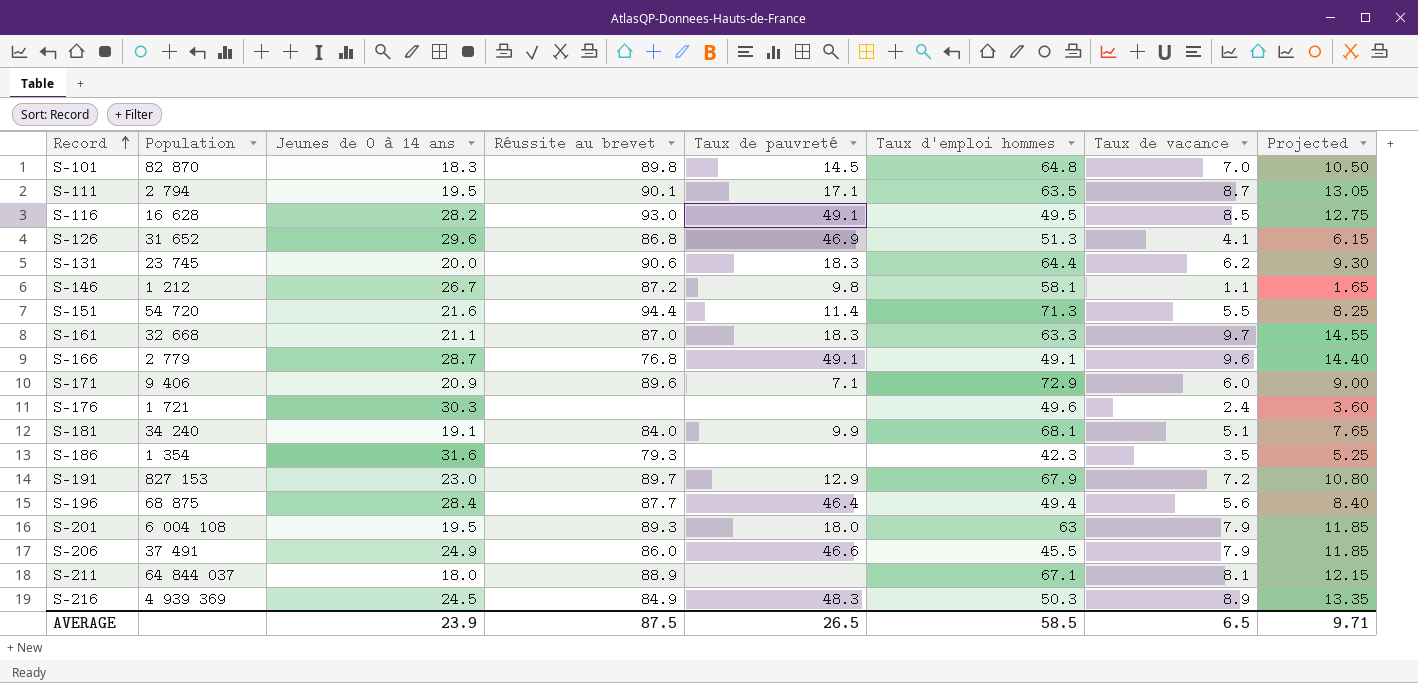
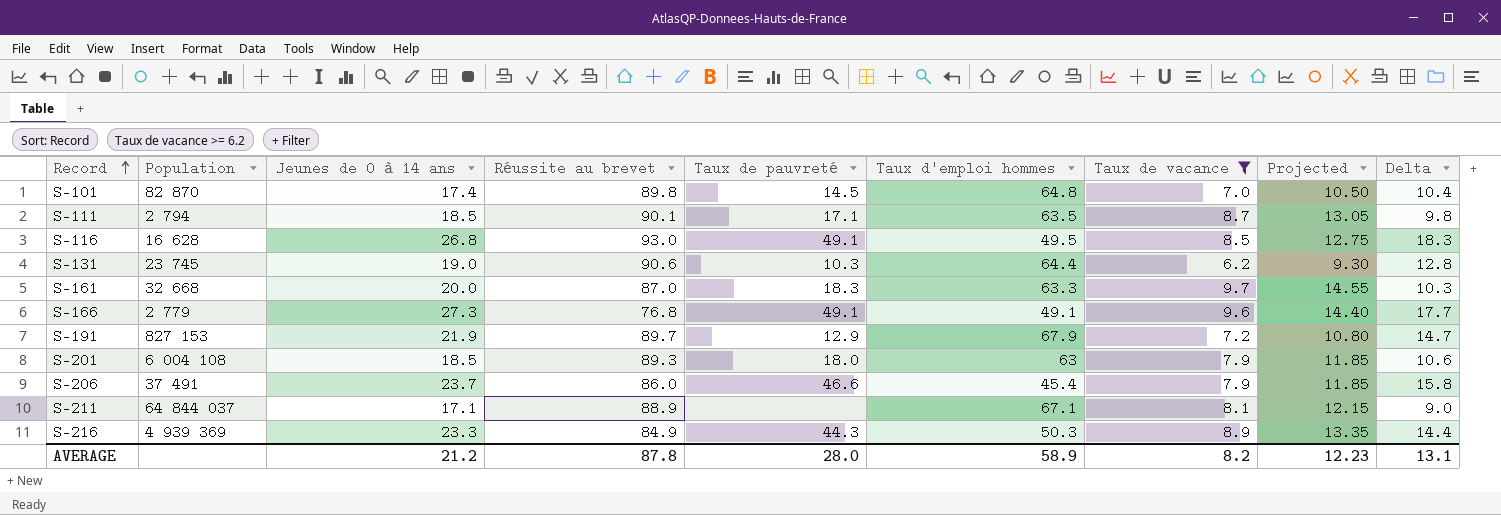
filter: none -> Taux de vacance >= 6.2
column Delta | formula: none -> [Jeunes de 0 à 14 ans] - [Taux de vacance]
S-101 | Jeunes de 0 à 14 ans: 18.3 -> 17.4
S-111 | Jeunes de 0 à 14 ans: 19.5 -> 18.5
S-116 | Jeunes de 0 à 14 ans: 28.2 -> 26.8
S-131 | Jeunes de 0 à 14 ans: 20.0 -> 19.0
S-131 | Taux de pauvreté: 18.3 -> 10.3
S-161 | Jeunes de 0 à 14 ans: 21.1 -> 20.0
S-166 | Jeunes de 0 à 14 ans: 28.7 -> 27.3
S-191 | Jeunes de 0 à 14 ans: 23.0 -> 21.9
S-201 | Jeunes de 0 à 14 ans: 19.5 -> 18.5
S-206 | Jeunes de 0 à 14 ans: 24.9 -> 23.7
S-206 | Taux d'emploi hommes: 45.5 -> 45.4
S-211 | Jeunes de 0 à 14 ans: 18.0 -> 17.1
S-216 | Jeunes de 0 à 14 ans: 24.5 -> 23.3
S-216 | Taux de pauvreté: 48.3 -> 44.3
AVERAGE | Jeunes de 0 à 14 ans: 23.9 -> 21.2
AVERAGE | Réussite au brevet: 87.5 -> 87.8
AVERAGE | Taux de pauvreté: 26.5 -> 28.0
AVERAGE | Taux d'emploi hommes: 58.5 -> 58.9
AVERAGE | Taux de vacance: 6.5 -> 8.2
AVERAGE | Projected: 9.71 -> 12.23

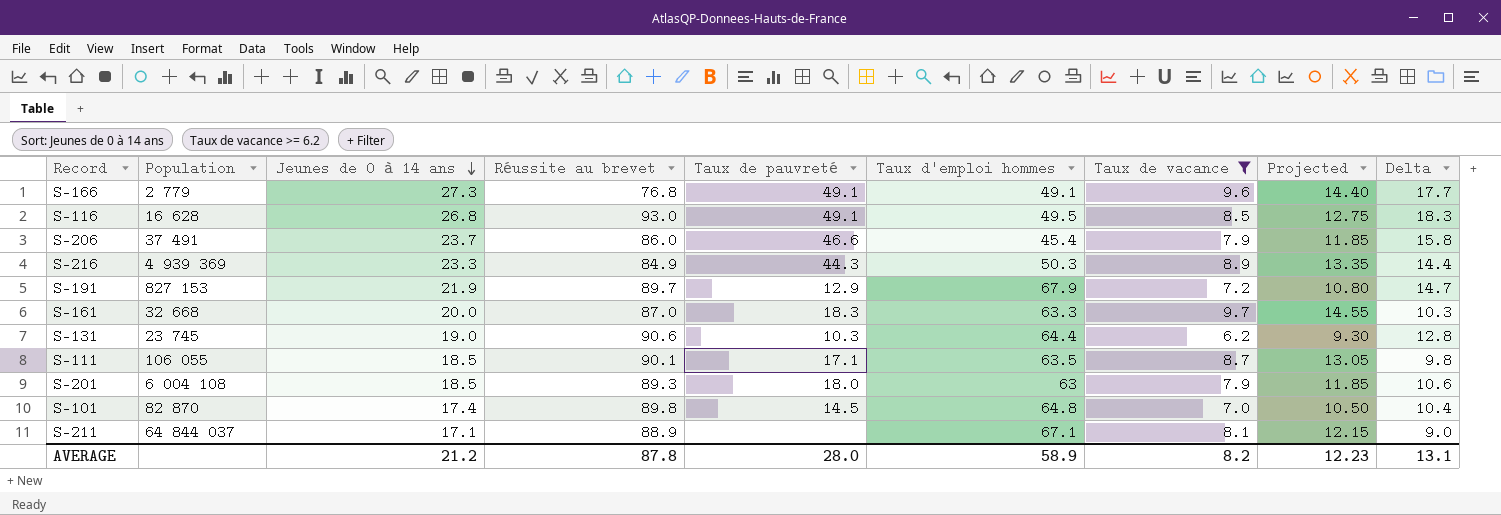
row order: Record ascending -> Jeunes de 0 à 14 ans descending
S-111 | Population: 2 794 -> 106 055

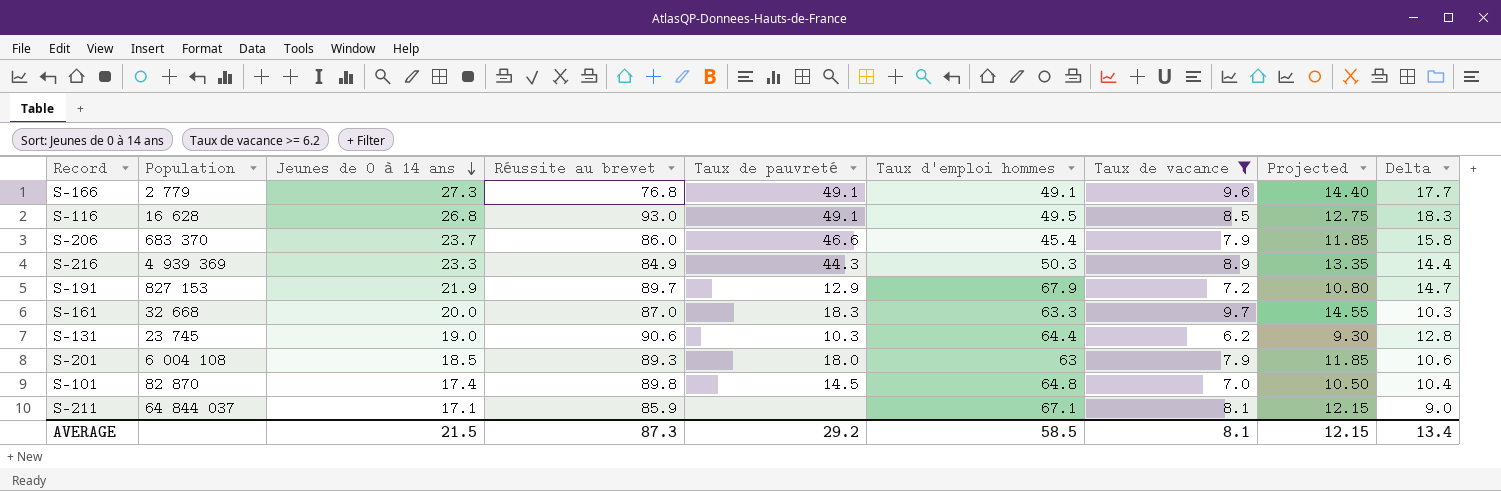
row S-111: 106 055 | 18.5 | 90.1 | 17.1 | 63.5 | 8.7 | 13.05 | 9.8 -> none
S-206 | Population: 37 491 -> 683 370
S-211 | Réussite au brevet: 88.9 -> 85.9
AVERAGE | Jeunes de 0 à 14 ans: 21.2 -> 21.5
AVERAGE | Réussite au brevet: 87.8 -> 87.3
AVERAGE | Taux de pauvreté: 28.0 -> 29.2
AVERAGE | Taux d'emploi hommes: 58.9 -> 58.5
AVERAGE | Taux de vacance: 8.2 -> 8.1
AVERAGE | Projected: 12.23 -> 12.15
AVERAGE | Delta: 13.1 -> 13.4

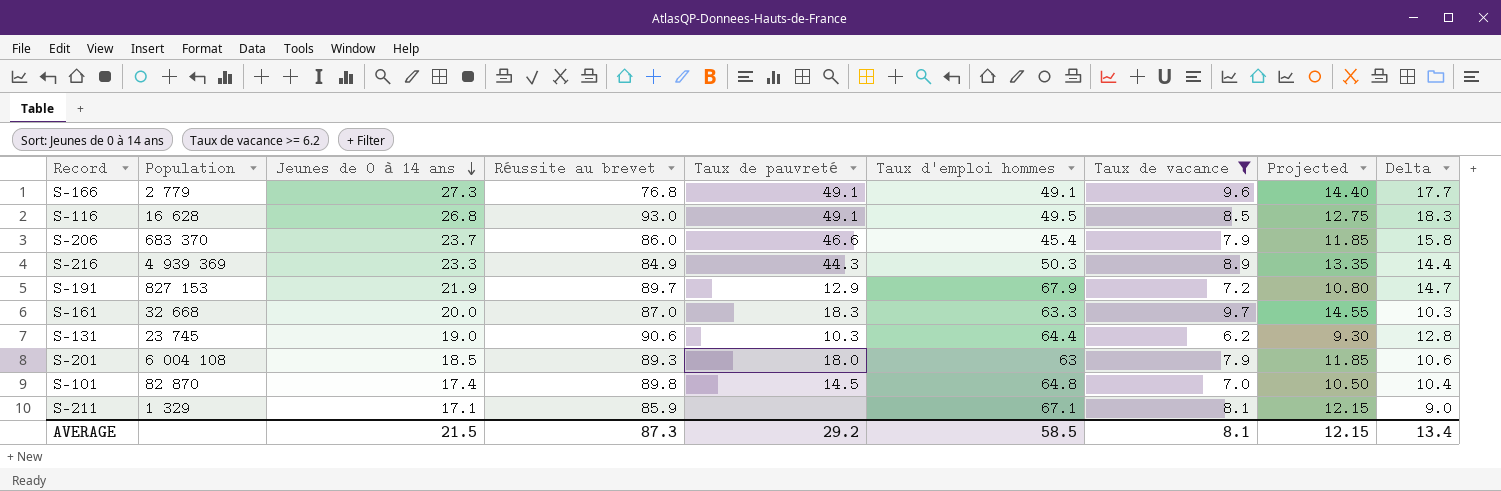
S-211 | Population: 64 844 037 -> 1 329

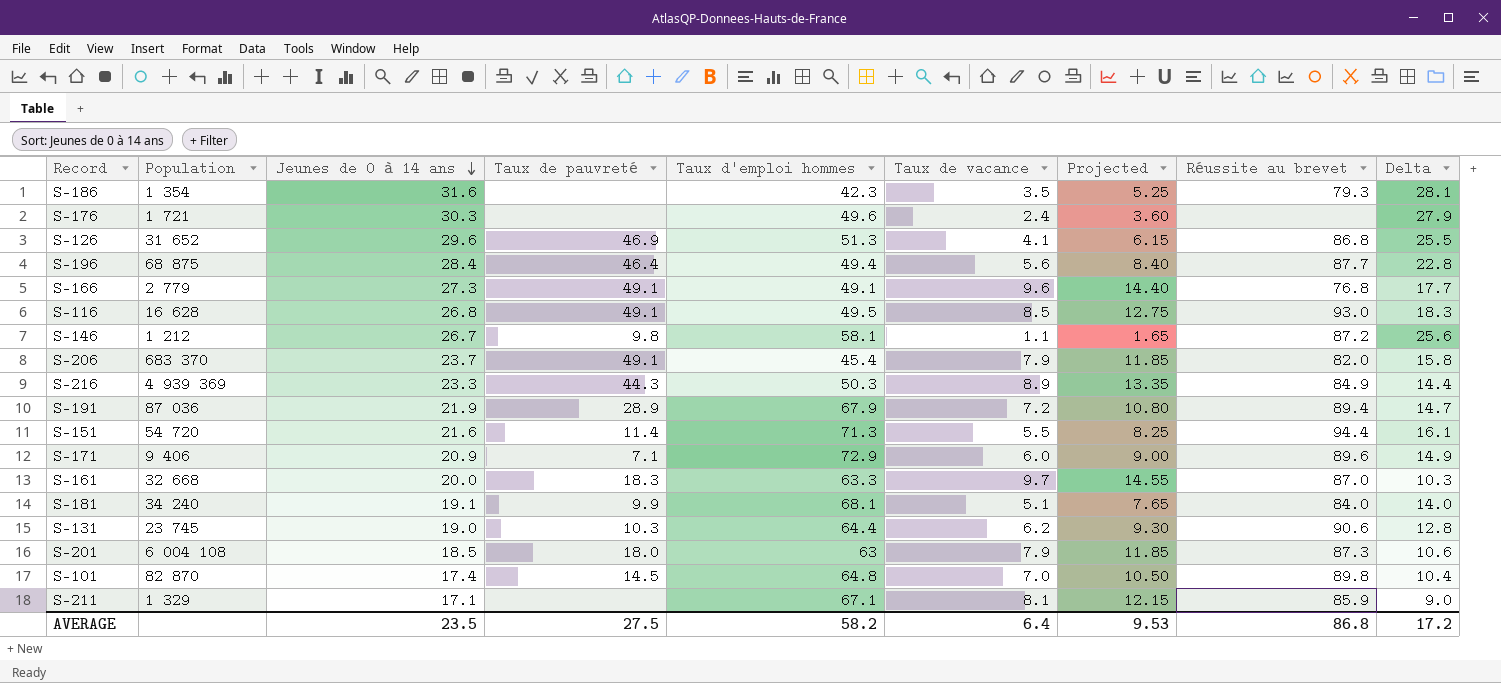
filter: Taux de vacance >= 6.2 -> none
column Réussite au brevet | position: 4 -> 8
S-206 | Taux de pauvreté: 46.6 -> 49.1
S-206 | Réussite au brevet: 86.0 -> 82.0
S-191 | Population: 827 153 -> 87 036
S-191 | Taux de pauvreté: 12.9 -> 28.9
S-191 | Réussite au brevet: 89.7 -> 89.4
S-201 | Réussite au brevet: 89.3 -> 87.3
AVERAGE | Jeunes de 0 à 14 ans: 21.5 -> 23.5
AVERAGE | Taux de pauvreté: 29.2 -> 27.5
AVERAGE | Taux d'emploi hommes: 58.5 -> 58.2
AVERAGE | Taux de vacance: 8.1 -> 6.4
AVERAGE | Projected: 12.15 -> 9.53
AVERAGE | Réussite au brevet: 87.3 -> 86.8
AVERAGE | Delta: 13.4 -> 17.2

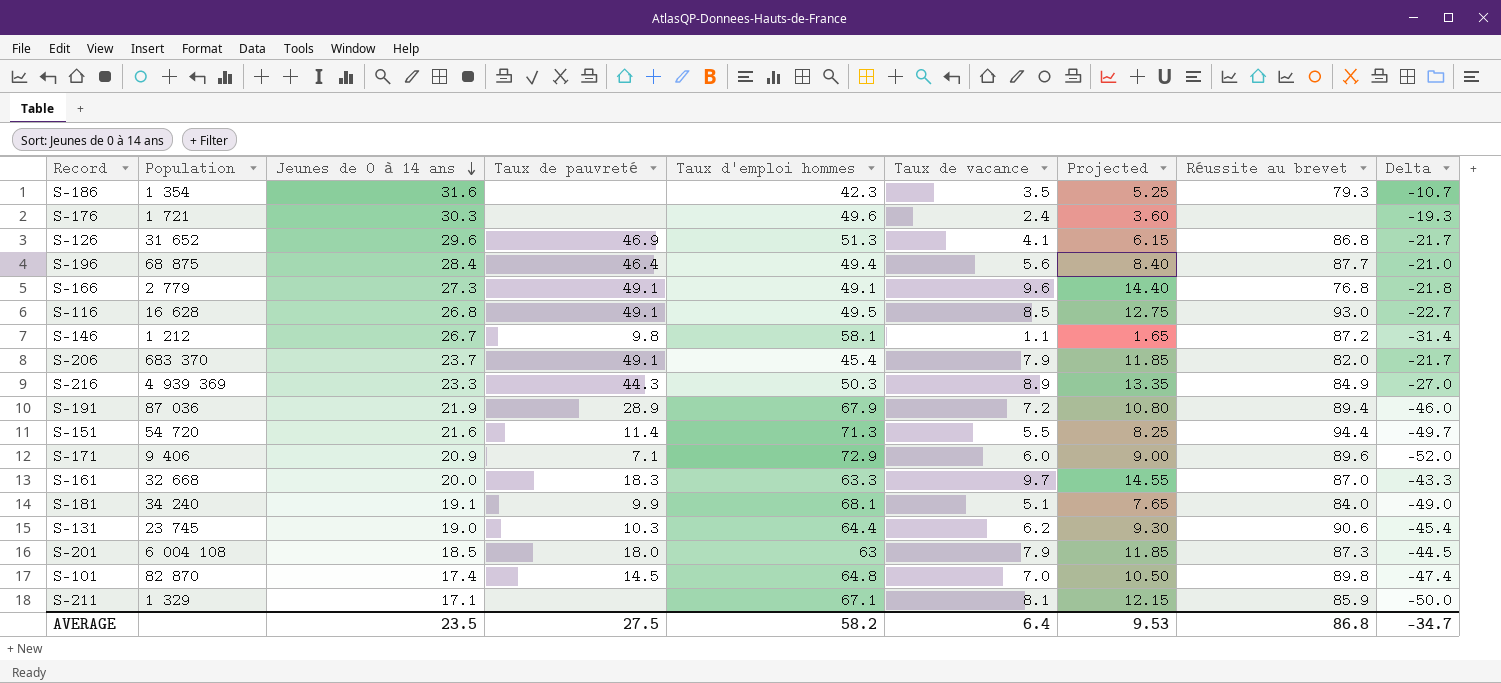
column Delta | formula: [Jeunes de 0 à 14 ans] - [Taux de vacance] -> [Jeunes de 0 à 14 ans] - [Taux d'emploi hommes]
AVERAGE | Delta: 17.2 -> -34.7

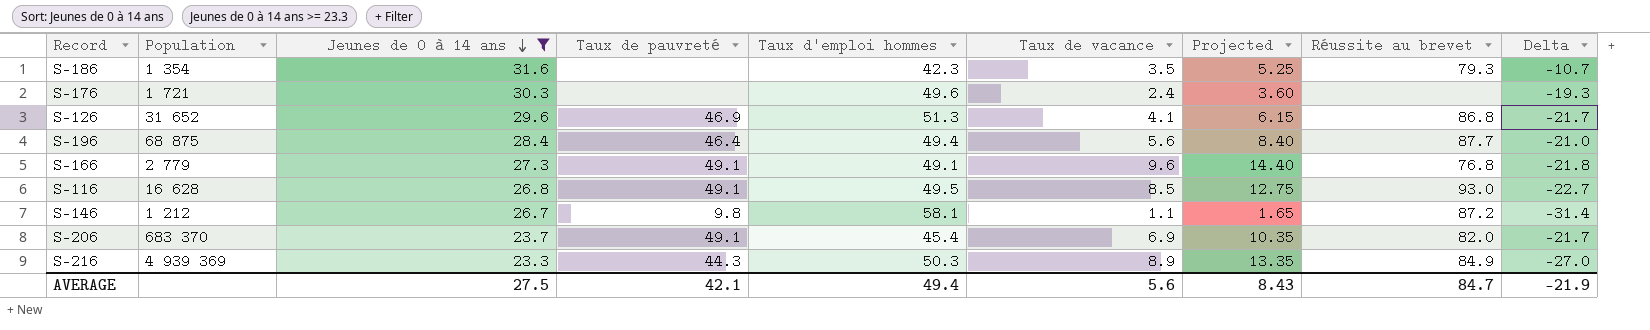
filter: none -> Jeunes de 0 à 14 ans >= 23.3
S-206 | Taux de vacance: 7.9 -> 6.9
S-206 | Projected: 11.85 -> 10.35
AVERAGE | Jeunes de 0 à 14 ans: 23.5 -> 27.5
AVERAGE | Taux de pauvreté: 27.5 -> 42.1
AVERAGE | Taux d'emploi hommes: 58.2 -> 49.4
AVERAGE | Taux de vacance: 6.4 -> 5.6
AVERAGE | Projected: 9.53 -> 8.43
AVERAGE | Réussite au brevet: 86.8 -> 84.7
AVERAGE | Delta: -34.7 -> -21.9

